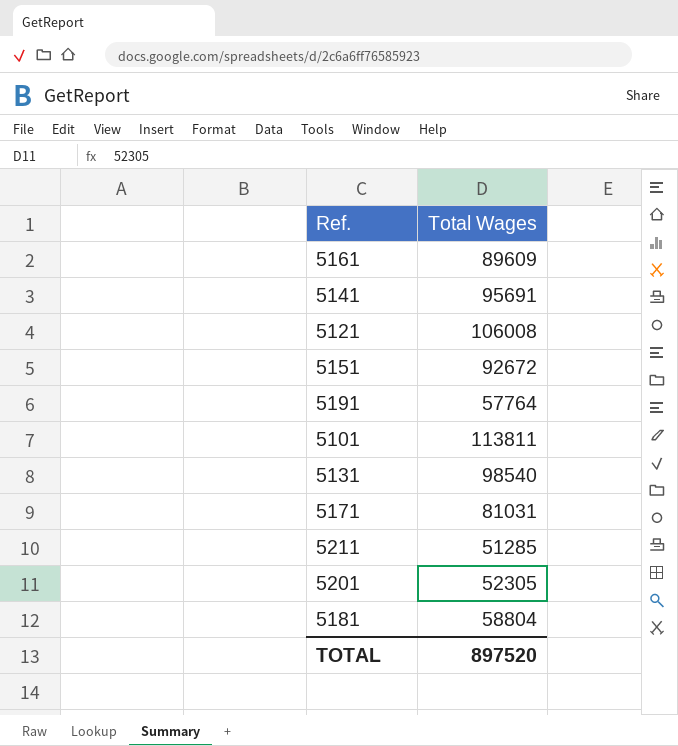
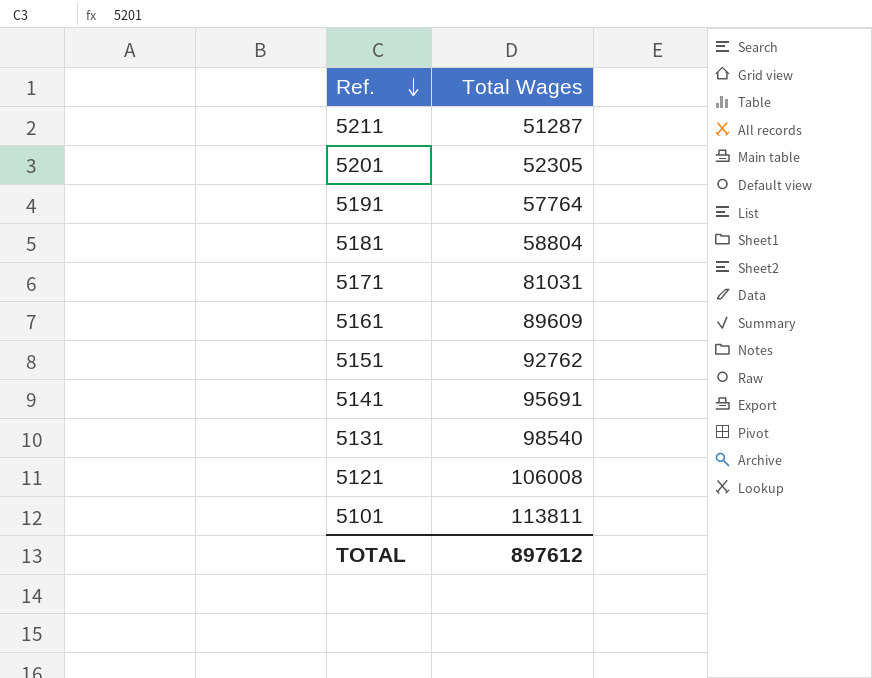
row order: none -> Ref. descending
5211 | Total Wages: 51285 -> 51287
5151 | Total Wages: 92672 -> 92762
TOTAL | Total Wages: 897520 -> 897612

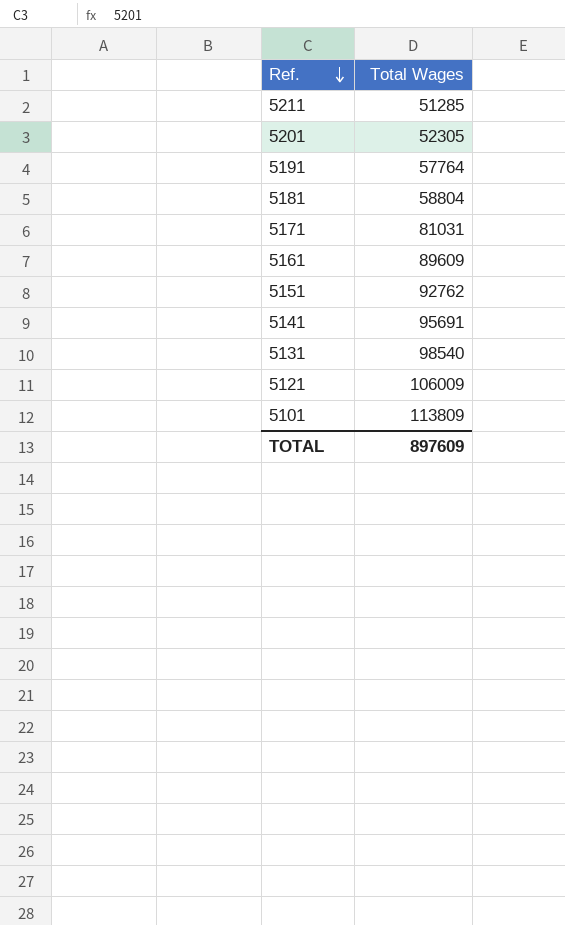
5211 | Total Wages: 51287 -> 51285
5121 | Total Wages: 106008 -> 106009
5101 | Total Wages: 113811 -> 113809
TOTAL | Total Wages: 897612 -> 897609

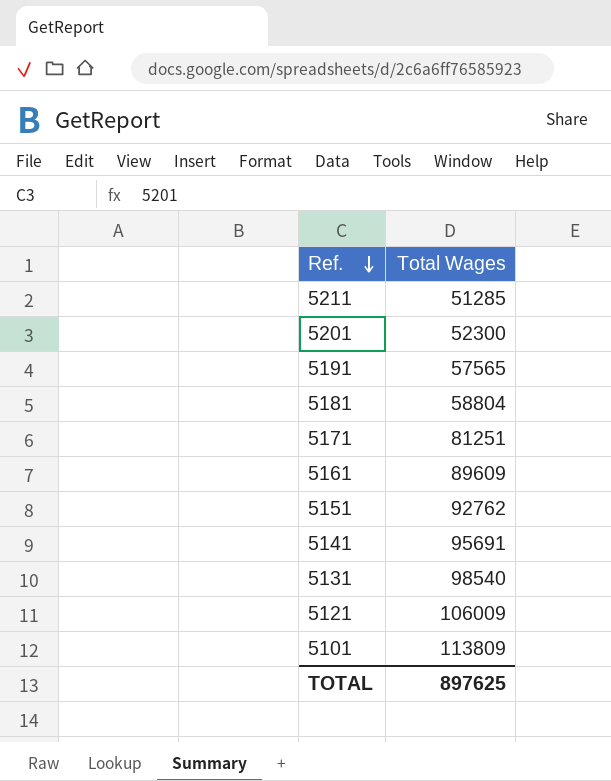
5201 | Total Wages: 52305 -> 52300
5191 | Total Wages: 57764 -> 57565
5171 | Total Wages: 81031 -> 81251
TOTAL | Total Wages: 897609 -> 897625

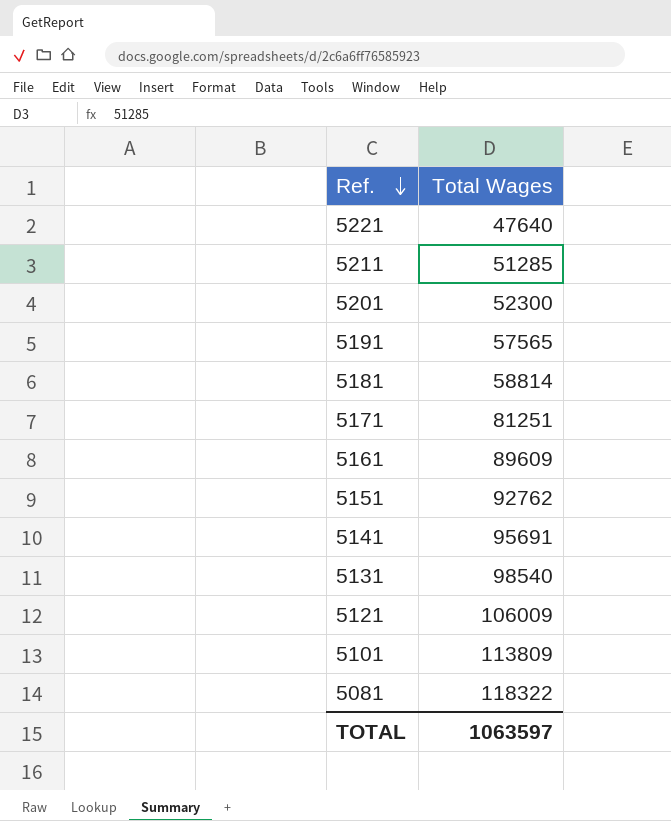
row 5221: none -> 47640
5181 | Total Wages: 58804 -> 58814
row 5081: none -> 118322
TOTAL | Total Wages: 897625 -> 1063597

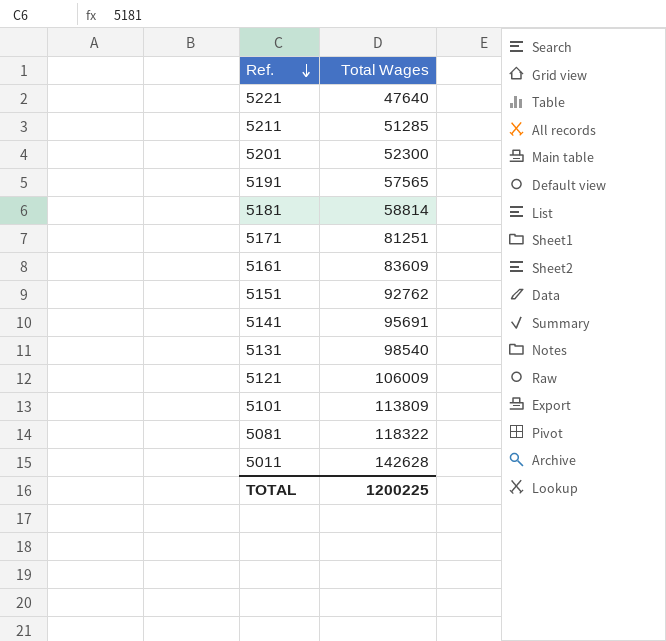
5161 | Total Wages: 89609 -> 83609
row 5011: none -> 142628
TOTAL | Total Wages: 1063597 -> 1200225

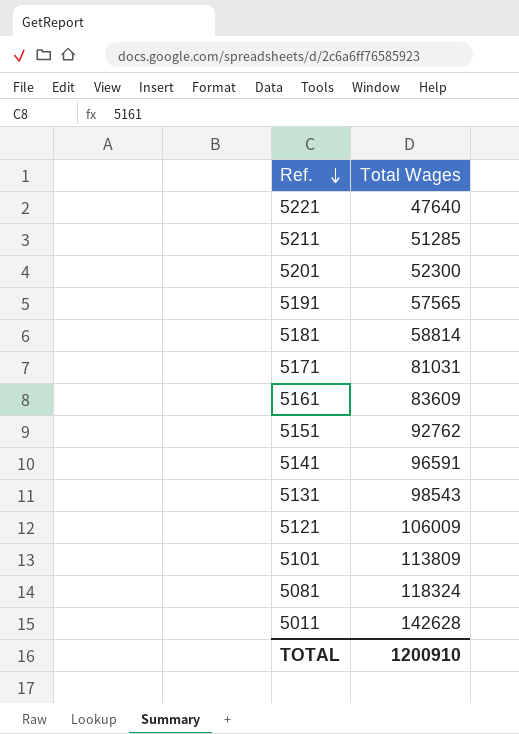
5171 | Total Wages: 81251 -> 81031
5141 | Total Wages: 95691 -> 96591
5131 | Total Wages: 98540 -> 98543
5081 | Total Wages: 118322 -> 118324
TOTAL | Total Wages: 1200225 -> 1200910

